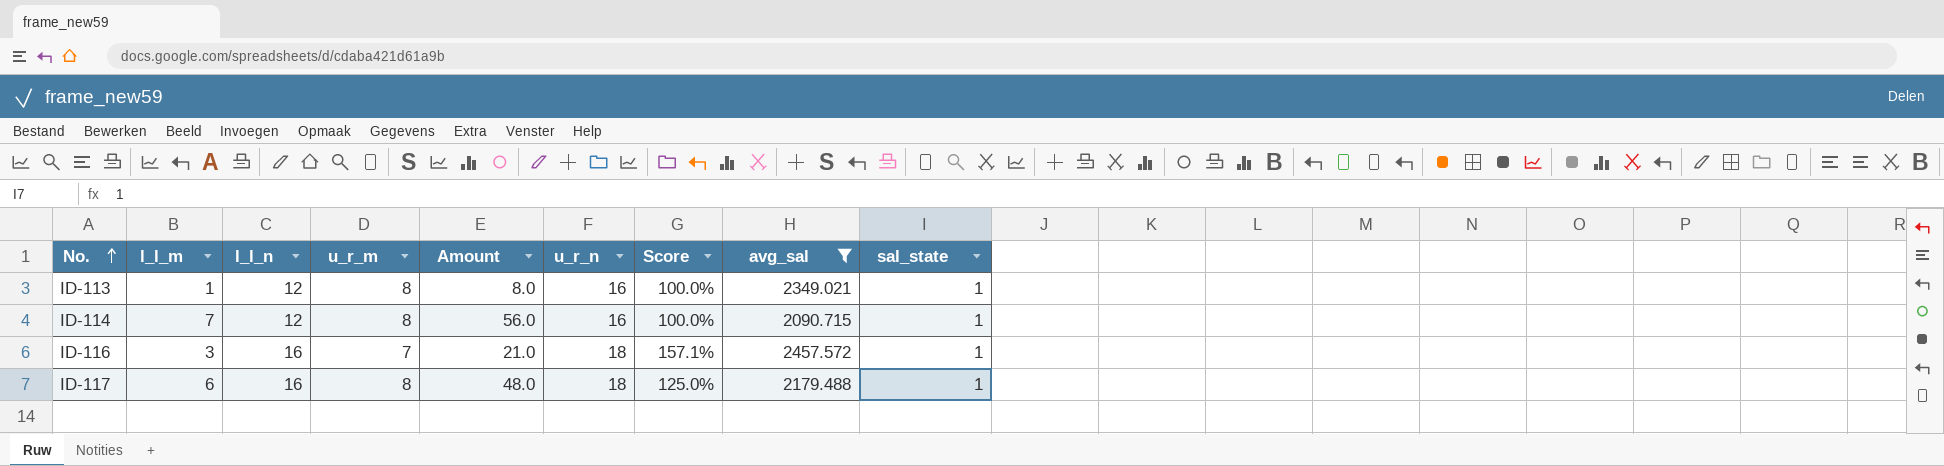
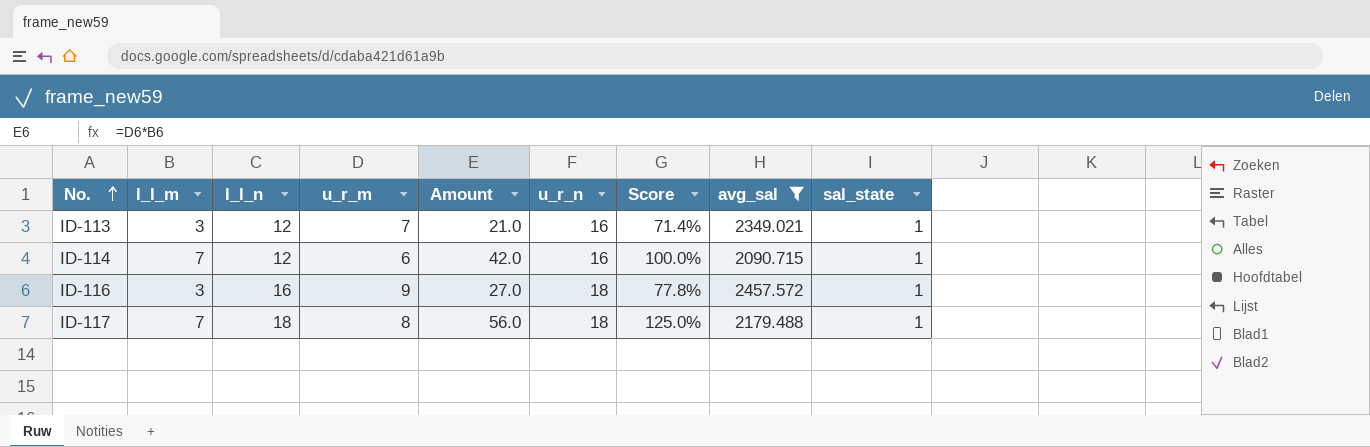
column Score | formula: ([u_r_n] - [u_r_m]) / [u_r_m] -> ([l_l_n] - [u_r_m]) / [u_r_m]
ID-113 | l_l_m: 1 -> 3
ID-113 | u_r_m: 8 -> 7
ID-113 | Amount: 8.0 -> 21.0
ID-114 | u_r_m: 8 -> 6
ID-114 | Amount: 56.0 -> 42.0
ID-116 | u_r_m: 7 -> 9
ID-116 | Amount: 21.0 -> 27.0
ID-117 | l_l_m: 6 -> 7
ID-117 | l_l_n: 16 -> 18
ID-117 | Amount: 48.0 -> 56.0

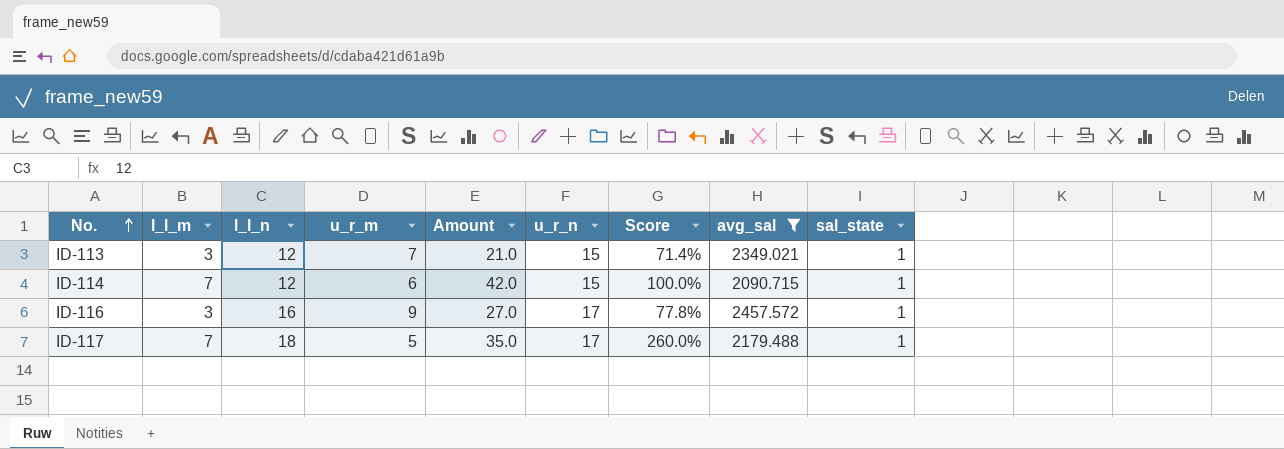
ID-113 | u_r_n: 16 -> 15
ID-114 | u_r_n: 16 -> 15
ID-116 | u_r_n: 18 -> 17
ID-117 | u_r_m: 8 -> 5
ID-117 | Amount: 56.0 -> 35.0
ID-117 | u_r_n: 18 -> 17
ID-117 | Score: 125.0% -> 260.0%

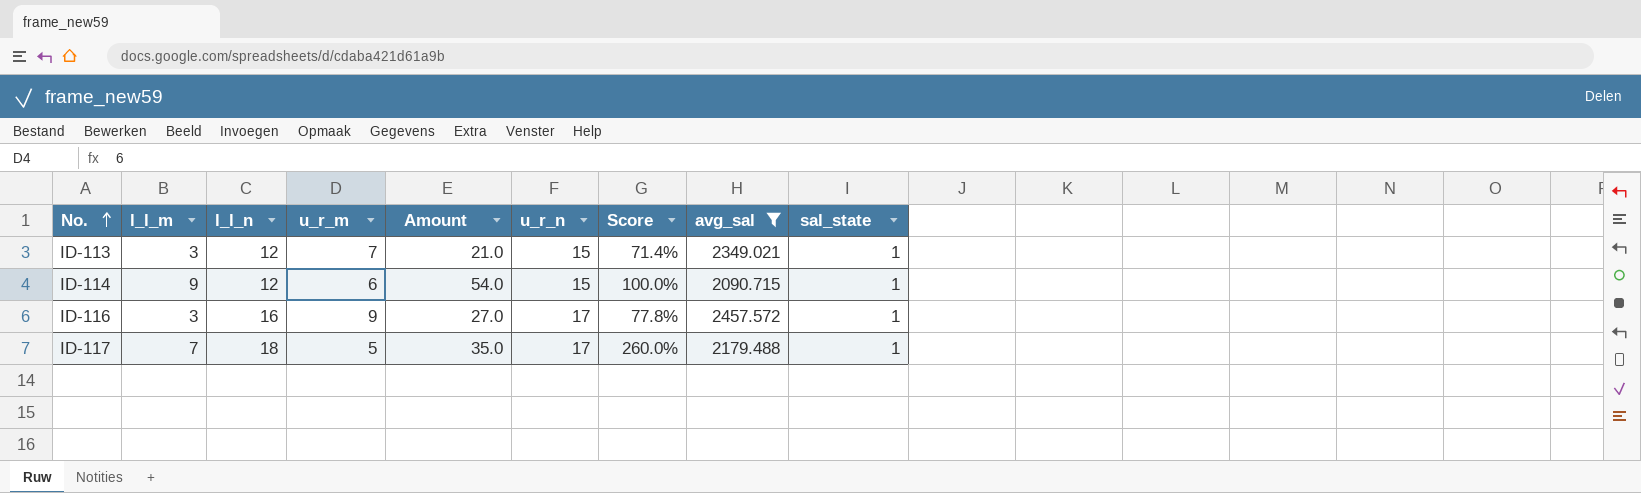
ID-114 | l_l_m: 7 -> 9
ID-114 | Amount: 42.0 -> 54.0

